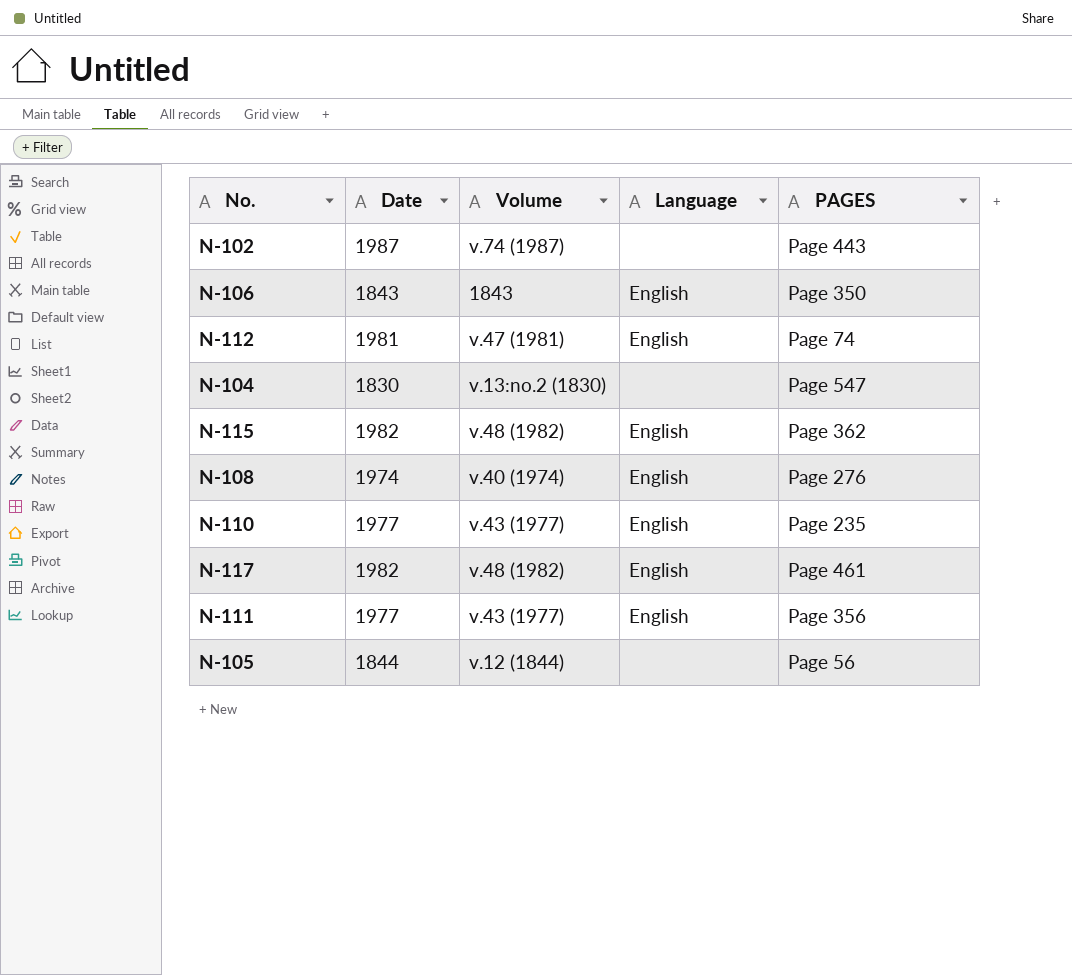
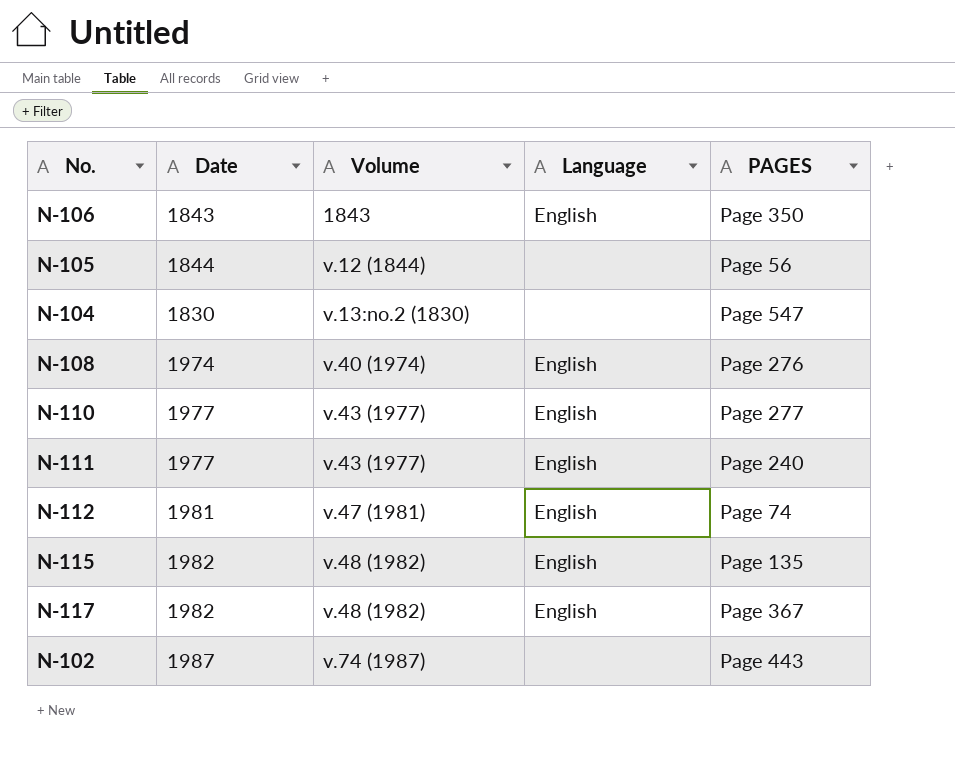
row order: none -> Volume ascending
N-110 | PAGES: Page 235 -> Page 277
N-111 | PAGES: Page 356 -> Page 240
N-115 | PAGES: Page 362 -> Page 135
N-117 | PAGES: Page 461 -> Page 367

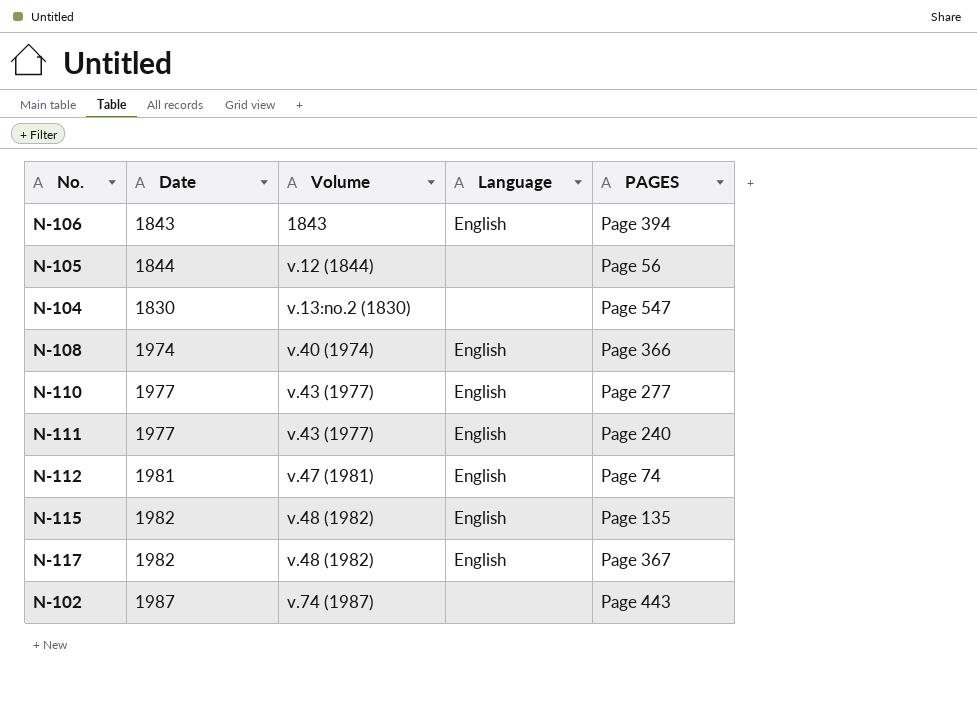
N-106 | PAGES: Page 350 -> Page 394
N-108 | PAGES: Page 276 -> Page 366

